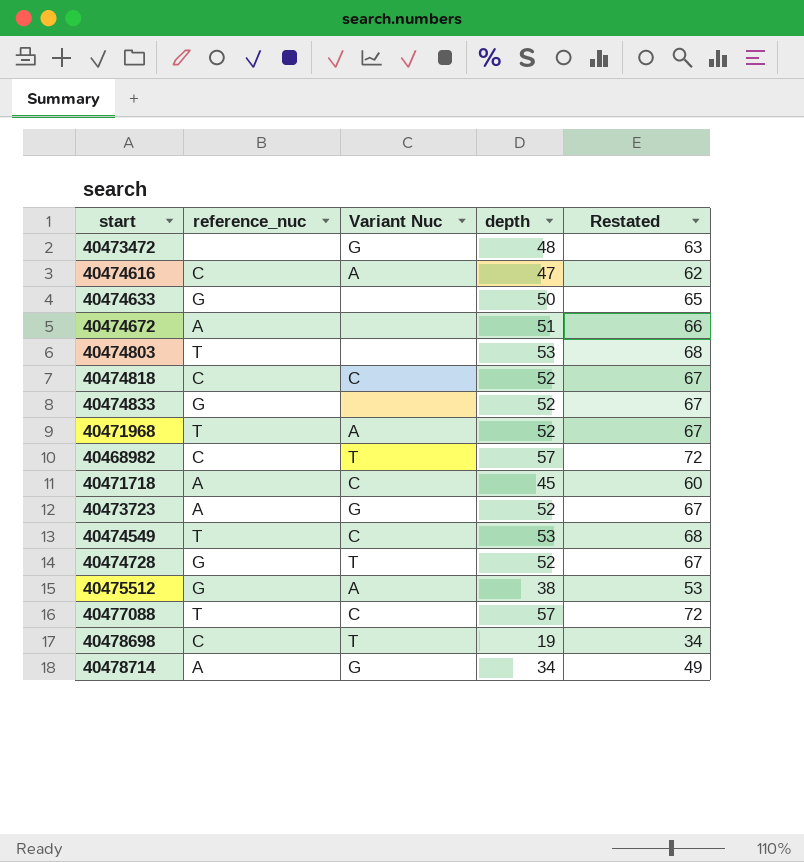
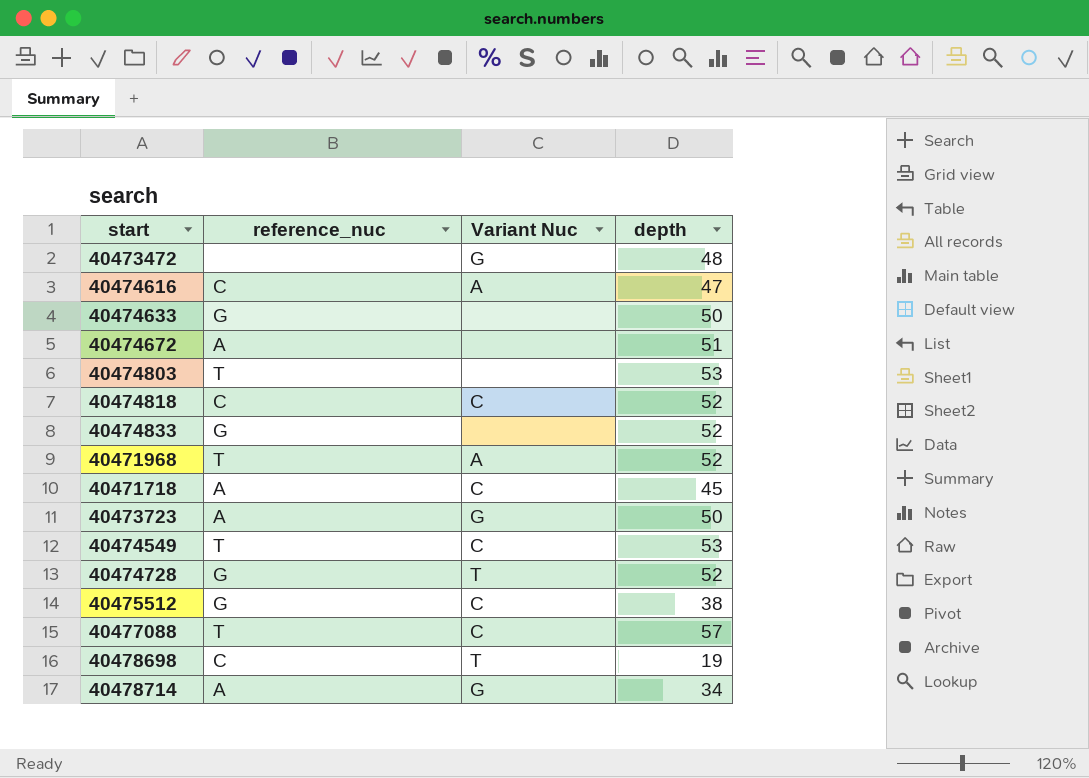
column Restated | formula: [depth] + 15 -> none
row 40468982: C | T | 57 | 72 -> none
40473723 | depth: 52 -> 50
40475512 | Variant Nuc: A -> C

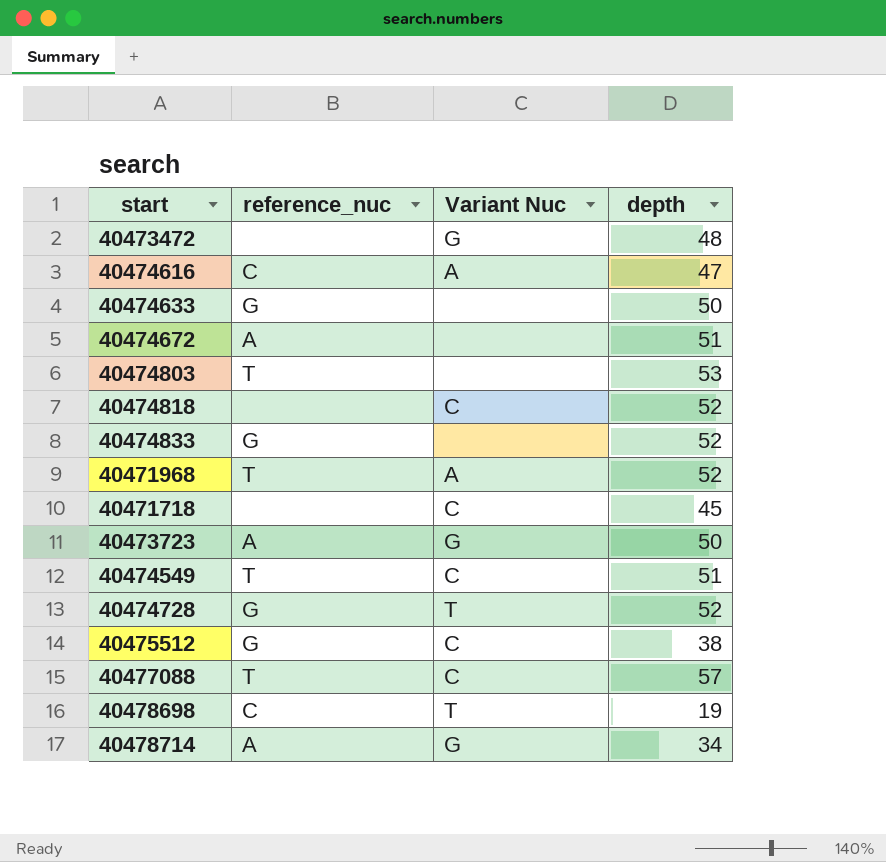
40474818 | reference_nuc: C -> none
40471718 | reference_nuc: A -> none
40474549 | depth: 53 -> 51

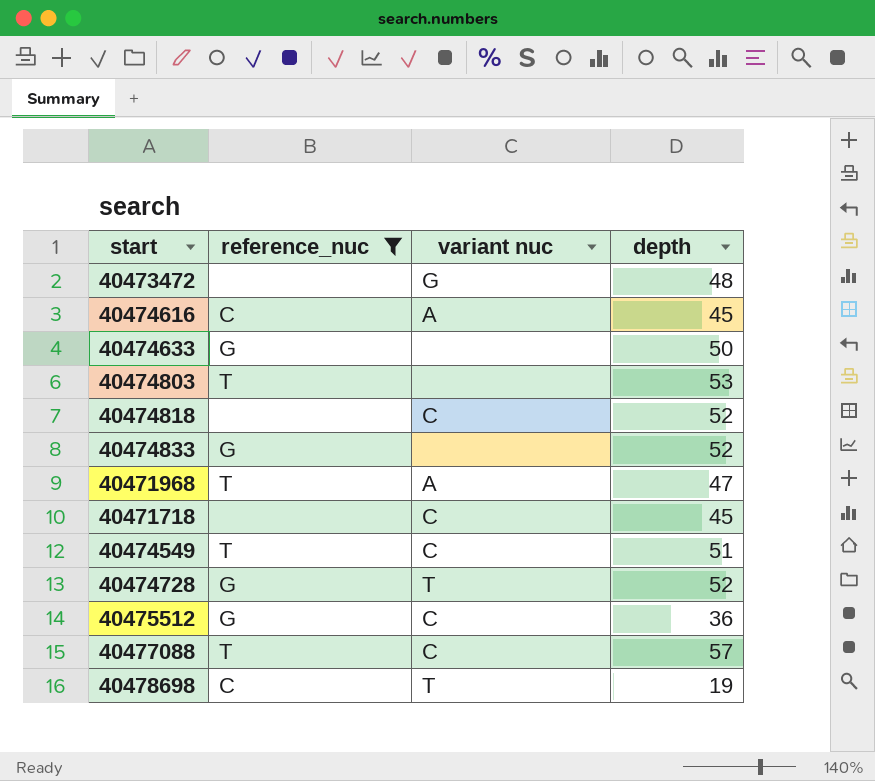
filter: none -> reference_nuc != A
column name: Variant Nuc -> variant nuc
40474616 | depth: 47 -> 45
40471968 | depth: 52 -> 47
40475512 | depth: 38 -> 36

